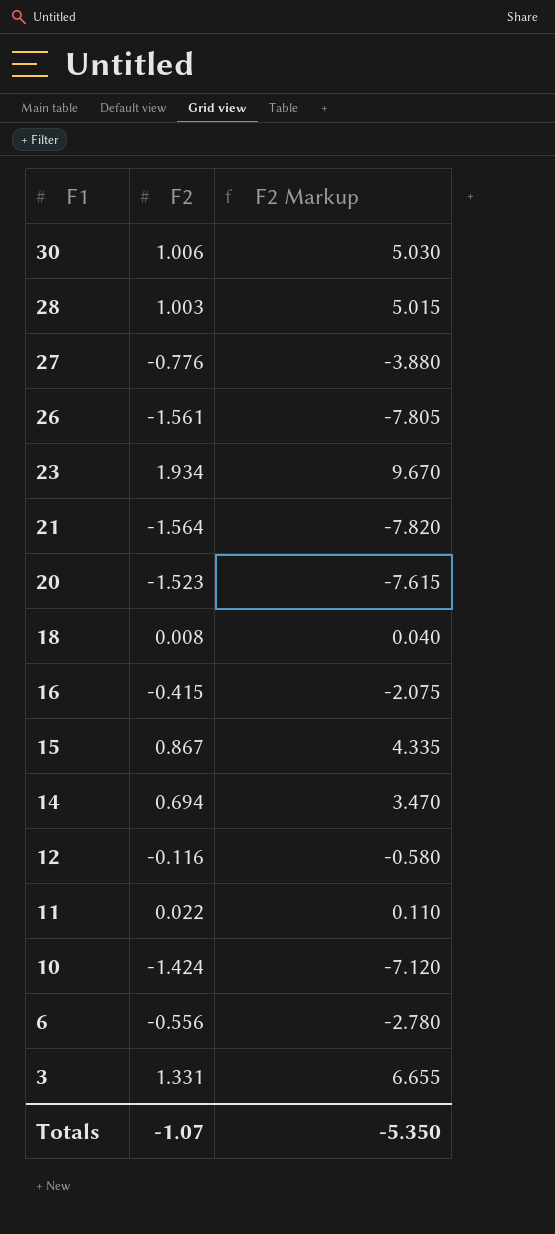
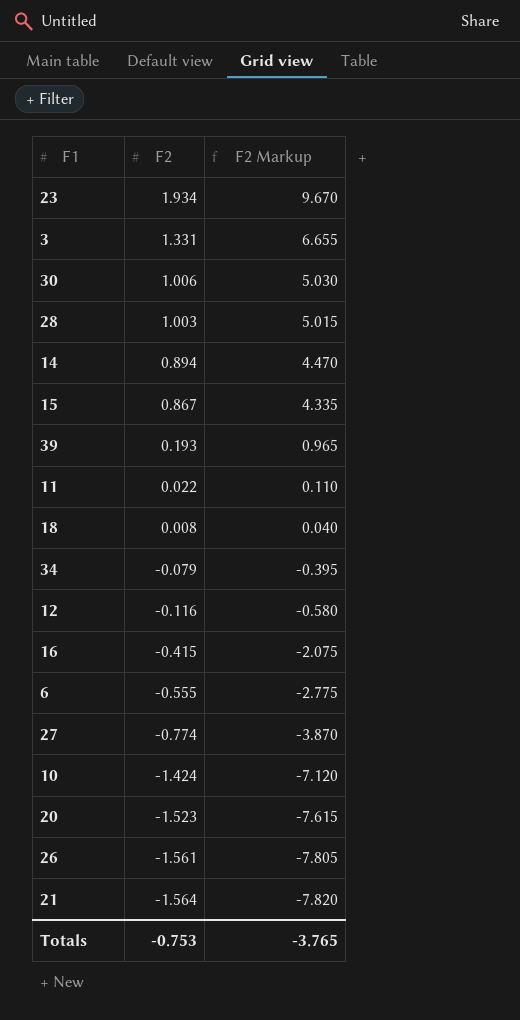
row order: F1 descending -> F2 descending
14 | F2: 0.694 -> 0.894
14 | F2 Markup: 3.470 -> 4.470
row 39: none -> 0.193 | 0.965
row 34: none -> -0.079 | -0.395
6 | F2: -0.556 -> -0.555
6 | F2 Markup: -2.780 -> -2.775
27 | F2: -0.776 -> -0.774
27 | F2 Markup: -3.880 -> -3.870
Totals | F2: -1.07 -> -0.753
Totals | F2 Markup: -5.350 -> -3.765

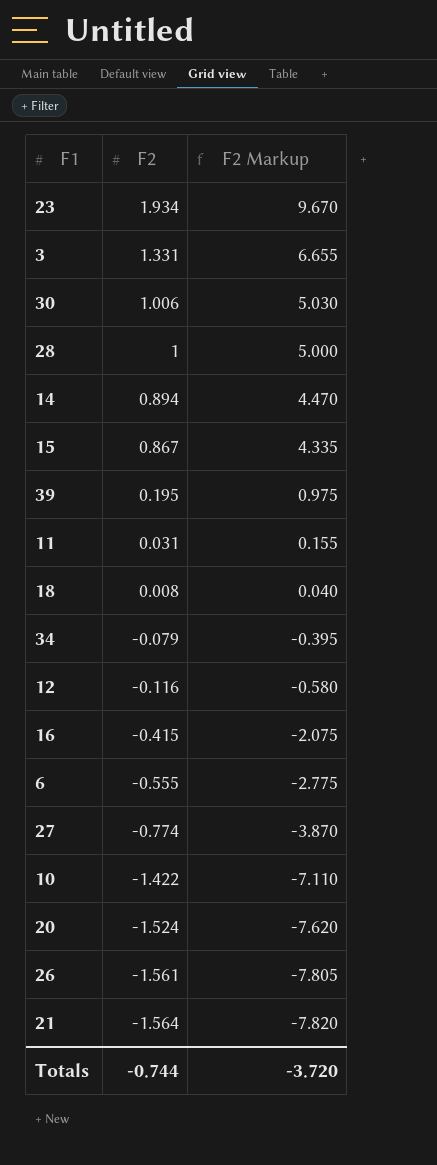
28 | F2: 1.003 -> 1
28 | F2 Markup: 5.015 -> 5.000
39 | F2: 0.193 -> 0.195
39 | F2 Markup: 0.965 -> 0.975
11 | F2: 0.022 -> 0.031
11 | F2 Markup: 0.110 -> 0.155
10 | F2: -1.424 -> -1.422
10 | F2 Markup: -7.120 -> -7.110
20 | F2: -1.523 -> -1.524
20 | F2 Markup: -7.615 -> -7.620
Totals | F2: -0.753 -> -0.744
Totals | F2 Markup: -3.765 -> -3.720

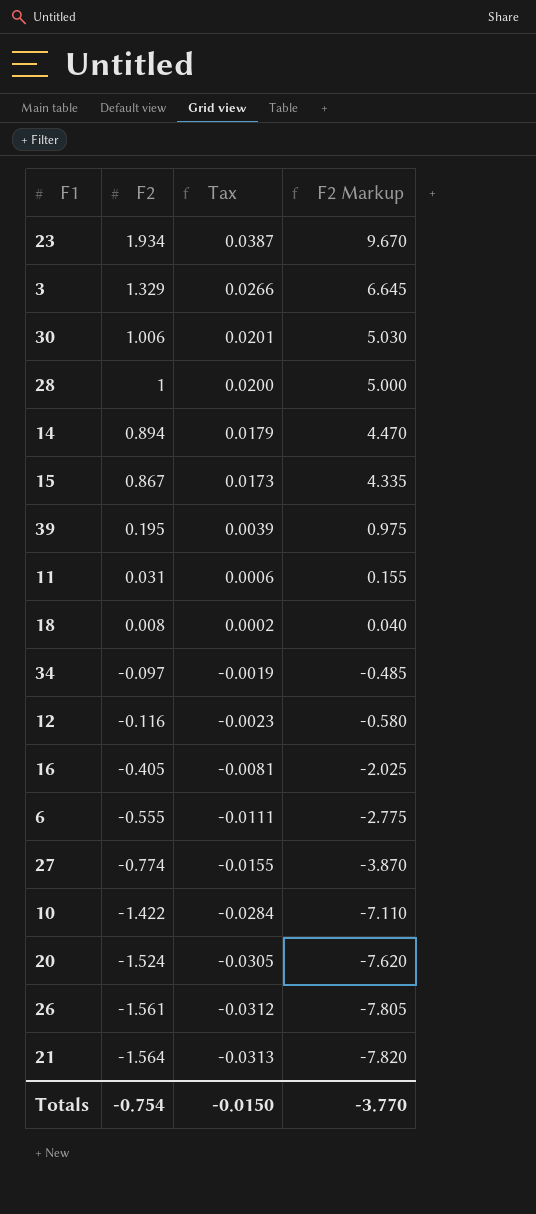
column Tax | formula: none -> [F2] * 0.02
3 | F2: 1.331 -> 1.329
3 | F2 Markup: 6.655 -> 6.645
34 | F2: -0.079 -> -0.097
34 | F2 Markup: -0.395 -> -0.485
16 | F2: -0.415 -> -0.405
16 | F2 Markup: -2.075 -> -2.025
Totals | F2: -0.744 -> -0.754
Totals | F2 Markup: -3.720 -> -3.770

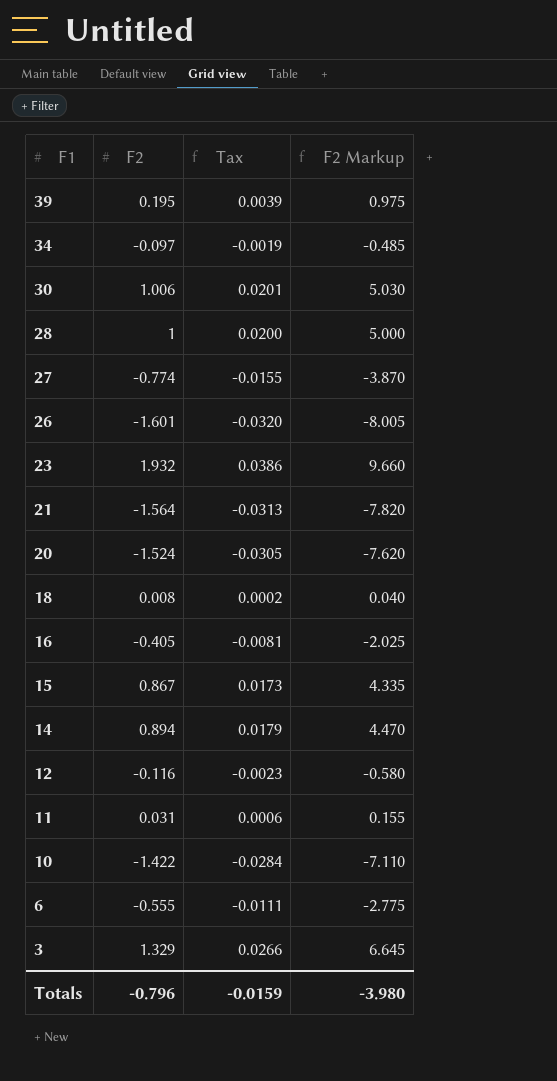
row order: F2 descending -> F1 descending
26 | F2: -1.561 -> -1.601
26 | Tax: -0.0312 -> -0.0320
26 | F2 Markup: -7.805 -> -8.005
23 | F2: 1.934 -> 1.932
23 | Tax: 0.0387 -> 0.0386
23 | F2 Markup: 9.670 -> 9.660
Totals | F2: -0.754 -> -0.796
Totals | Tax: -0.0150 -> -0.0159
Totals | F2 Markup: -3.770 -> -3.980

